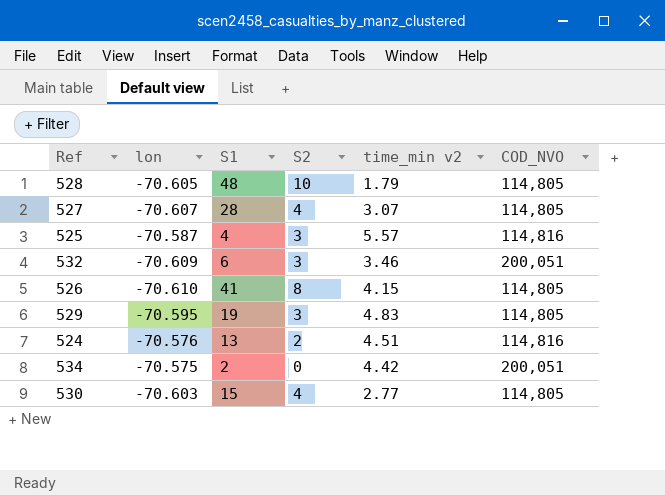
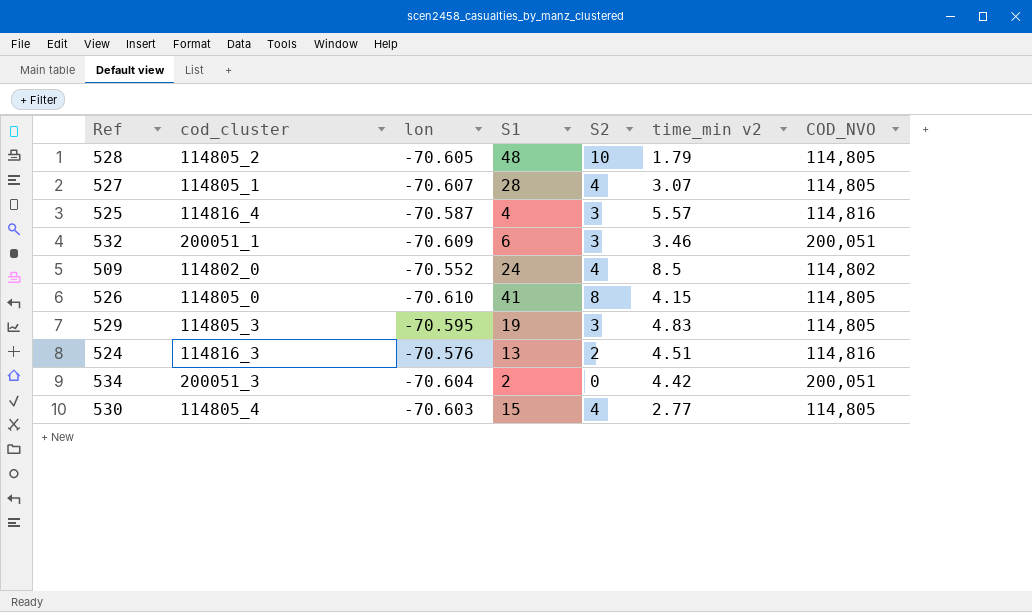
column cod_cluster | position: none -> 2
row 509: none -> 114802_0 | -70.552 | 24 | 4 | 8.5 | 114,802
534 | lon: -70.575 -> -70.604

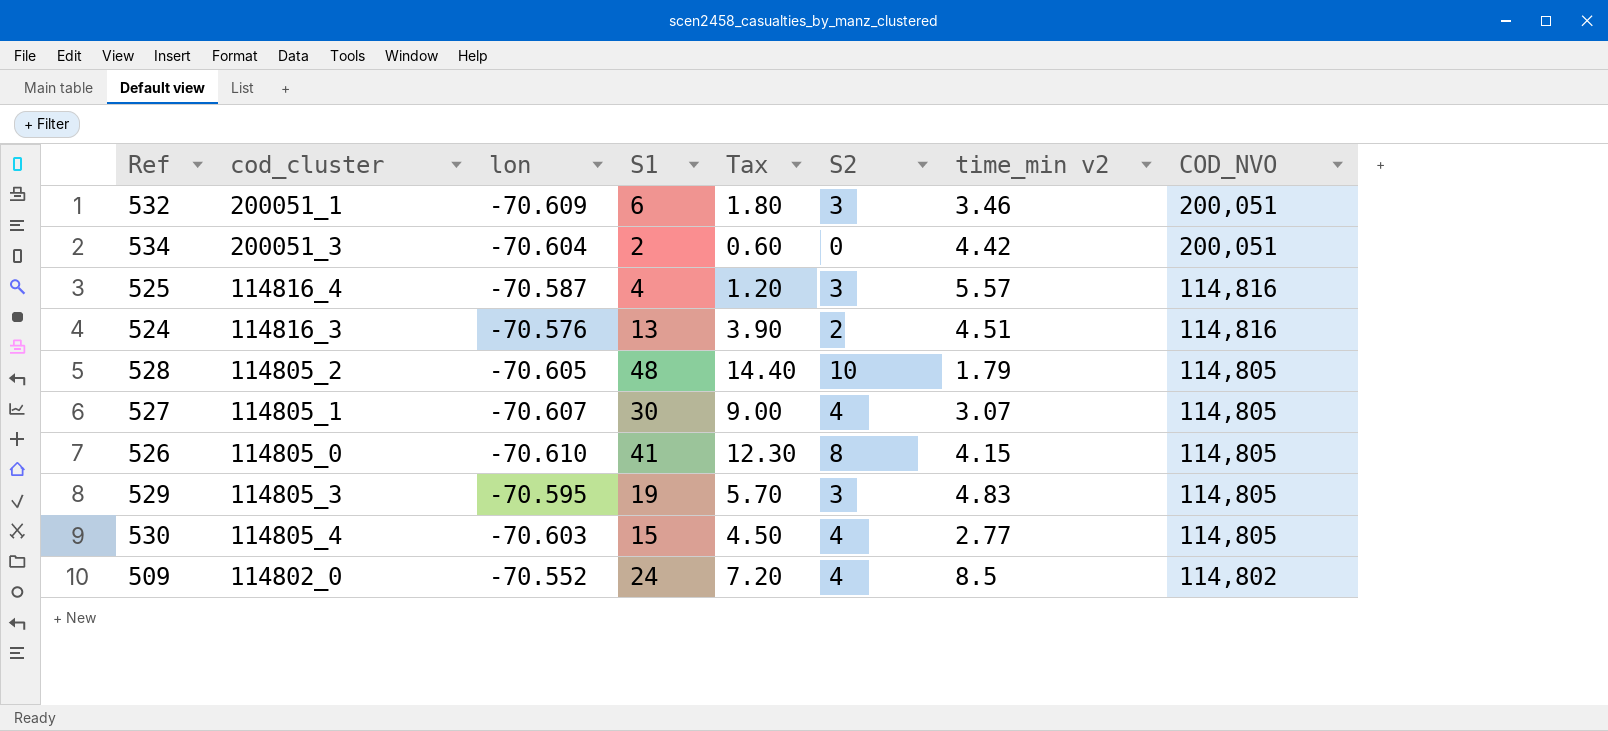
row order: none -> COD_NVO descending
column Tax | formula: none -> [S1] * 0.3
527 | S1: 28 -> 30

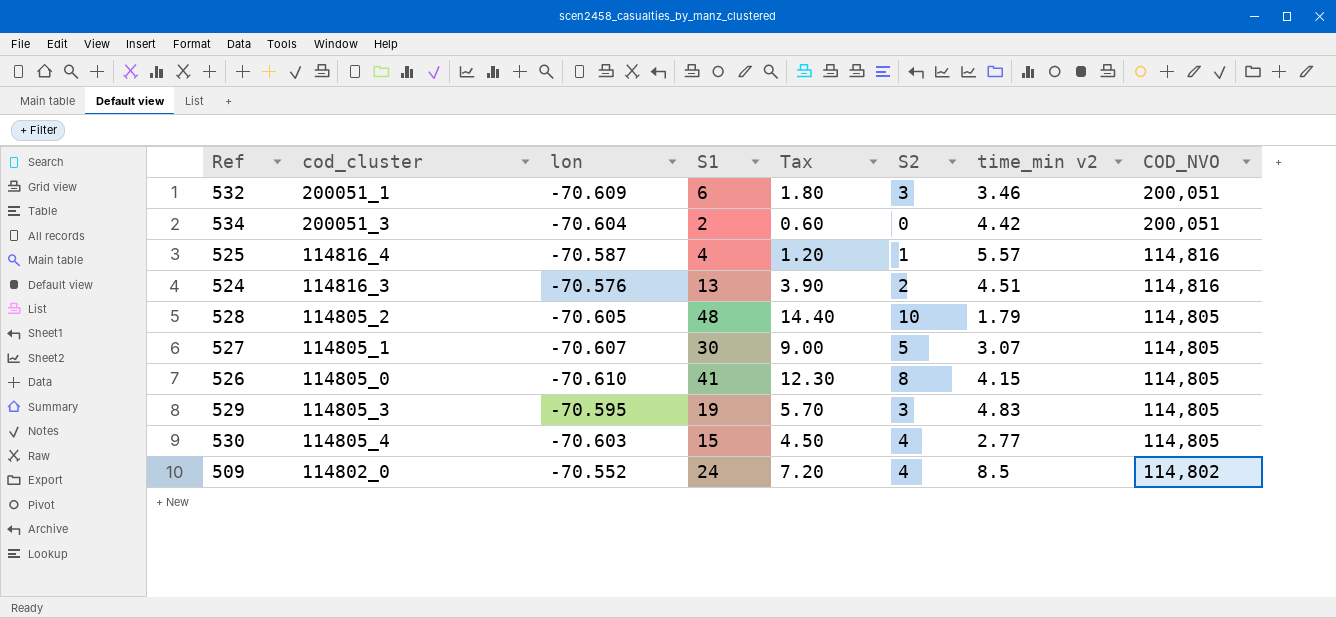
525 | S2: 3 -> 1
527 | S2: 4 -> 5

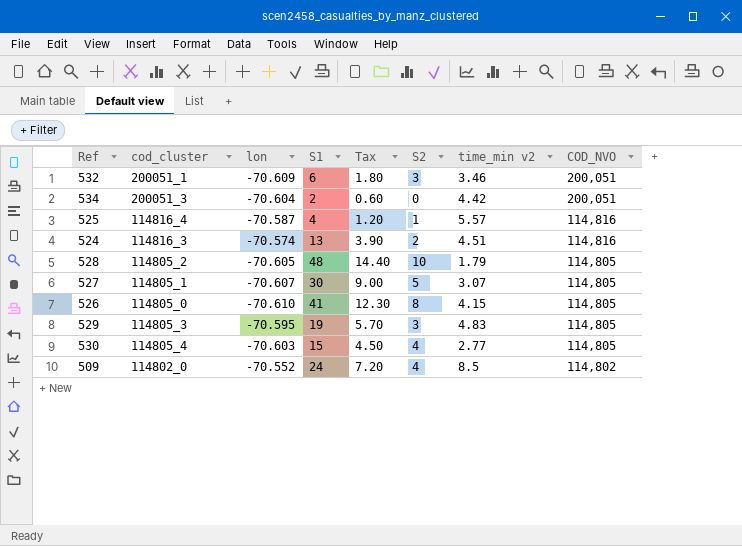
524 | lon: -70.576 -> -70.574

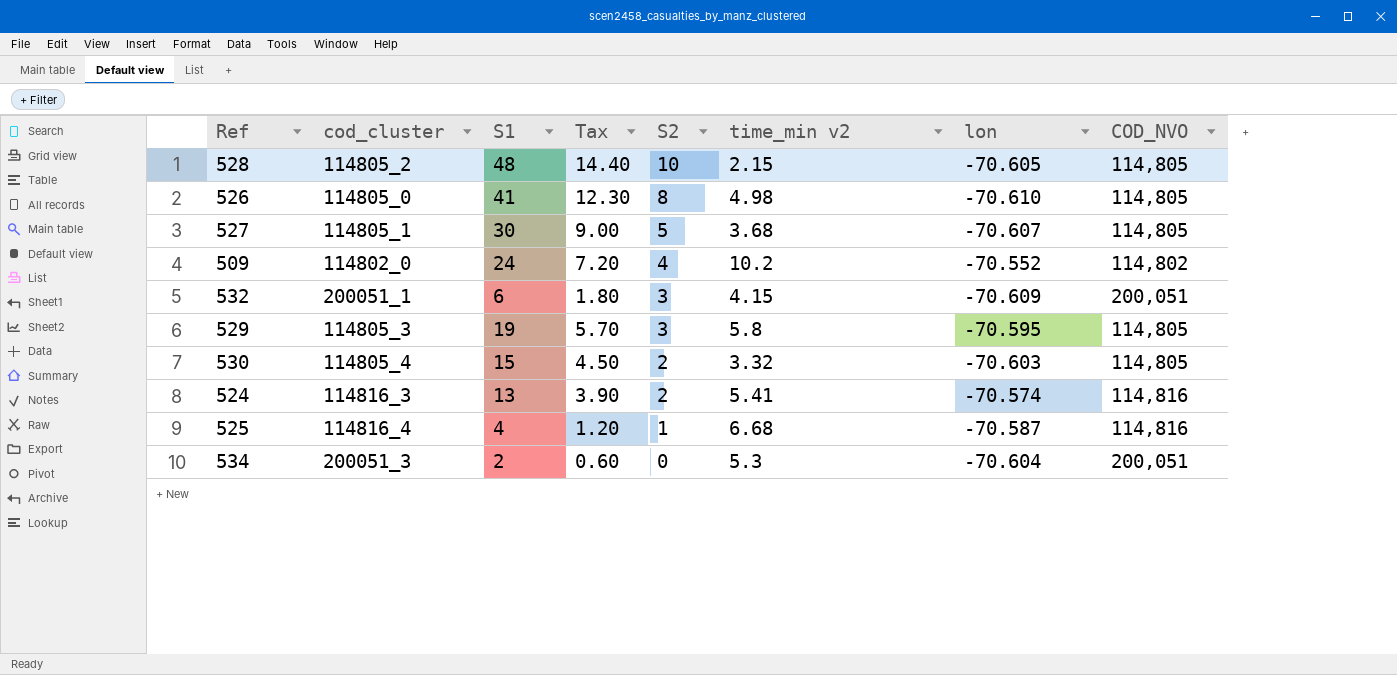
row order: COD_NVO descending -> S2 descending
column lon | position: 3 -> 7
528 | time_min v2: 1.79 -> 2.15
526 | time_min v2: 4.15 -> 4.98
527 | time_min v2: 3.07 -> 3.68
509 | time_min v2: 8.5 -> 10.2
532 | time_min v2: 3.46 -> 4.15
529 | time_min v2: 4.83 -> 5.8
530 | S2: 4 -> 2
530 | time_min v2: 2.77 -> 3.32
524 | time_min v2: 4.51 -> 5.41
525 | time_min v2: 5.57 -> 6.68
534 | time_min v2: 4.42 -> 5.3

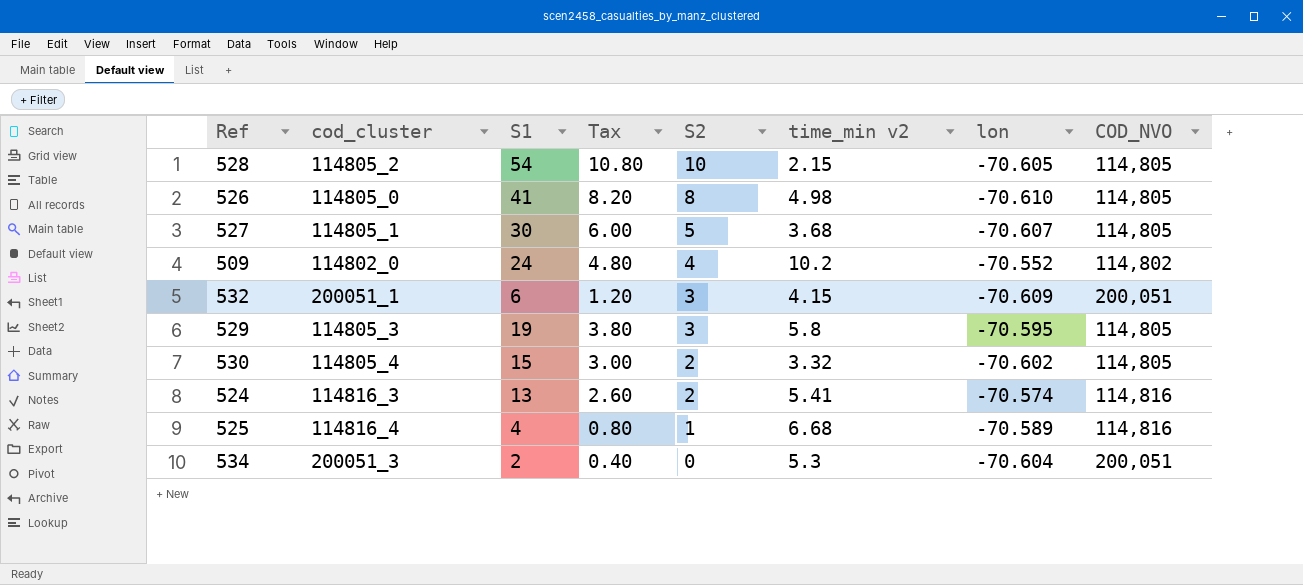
column Tax | formula: [S1] * 0.3 -> [S1] * 0.2
528 | S1: 48 -> 54
530 | lon: -70.603 -> -70.602
525 | lon: -70.587 -> -70.589

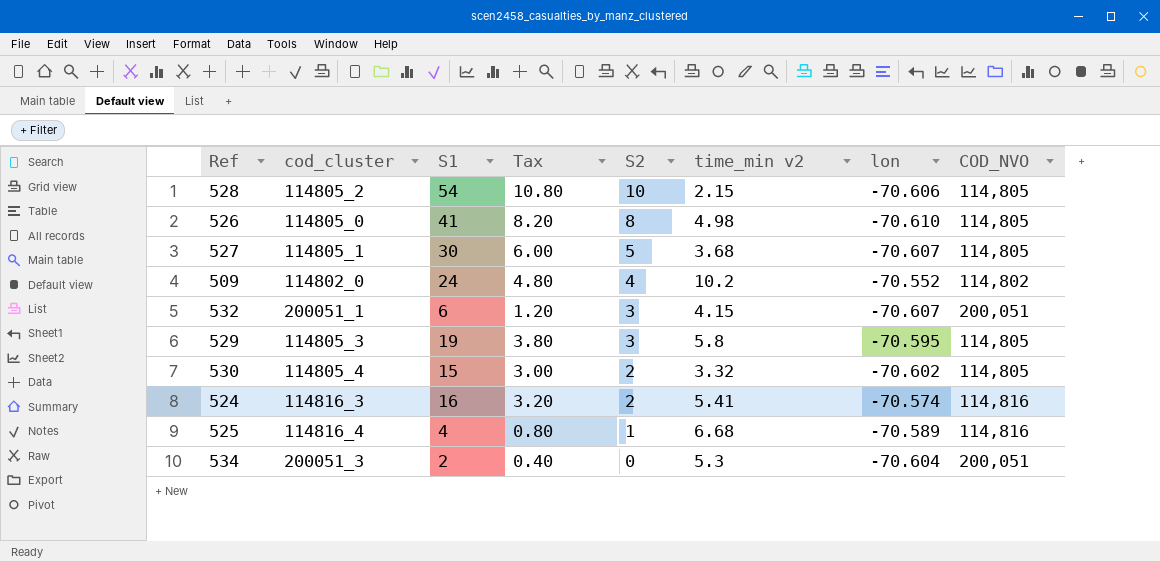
528 | lon: -70.605 -> -70.606
532 | lon: -70.609 -> -70.607
524 | S1: 13 -> 16
524 | Tax: 2.60 -> 3.20

